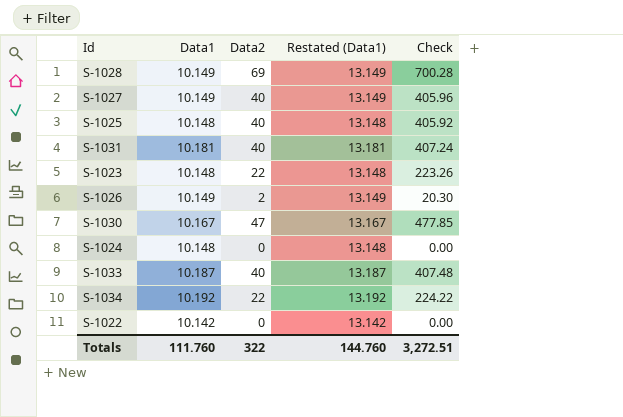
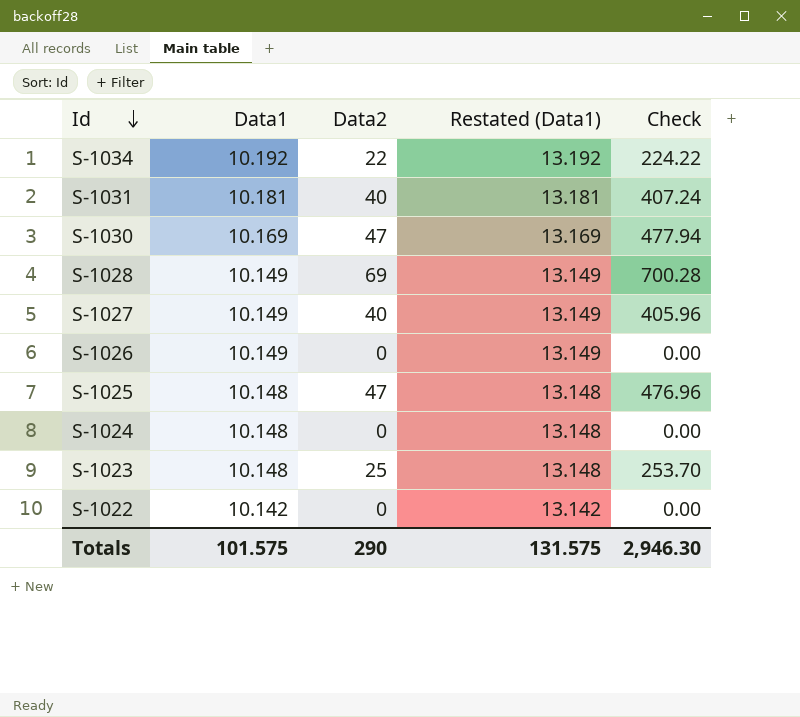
row order: none -> Id descending
row S-1033: 10.187 | 40 | 13.187 | 407.48 -> none
S-1030 | Data1: 10.167 -> 10.169
S-1030 | Restated (Data1): 13.167 -> 13.169
S-1030 | Check: 477.85 -> 477.94
S-1026 | Data2: 2 -> 0
S-1026 | Check: 20.30 -> 0.00
S-1025 | Data2: 40 -> 47
S-1025 | Check: 405.92 -> 476.96
S-1023 | Data2: 22 -> 25
S-1023 | Check: 223.26 -> 253.70
Totals | Data1: 111.760 -> 101.575
Totals | Data2: 322 -> 290
Totals | Restated (Data1): 144.760 -> 131.575
Totals | Check: 3,272.51 -> 2,946.30

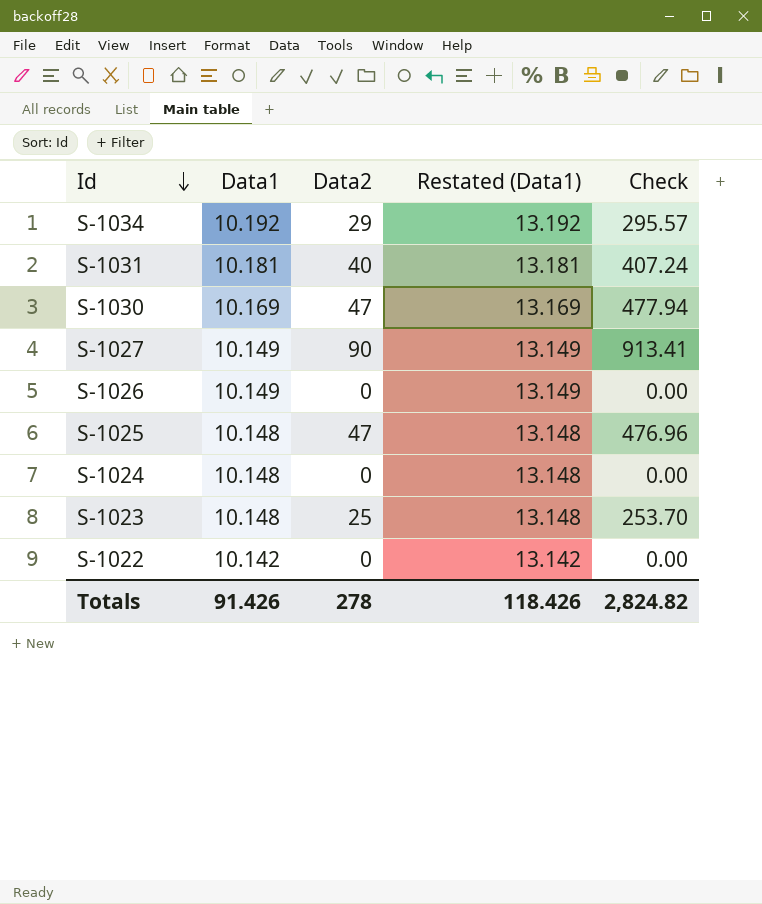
row S-1028: 10.149 | 69 | 13.149 | 700.28 -> none
S-1034 | Data2: 22 -> 29
S-1034 | Check: 224.22 -> 295.57
S-1027 | Data2: 40 -> 90
S-1027 | Check: 405.96 -> 913.41
Totals | Data1: 101.575 -> 91.426
Totals | Data2: 290 -> 278
Totals | Restated (Data1): 131.575 -> 118.426
Totals | Check: 2,946.30 -> 2,824.82

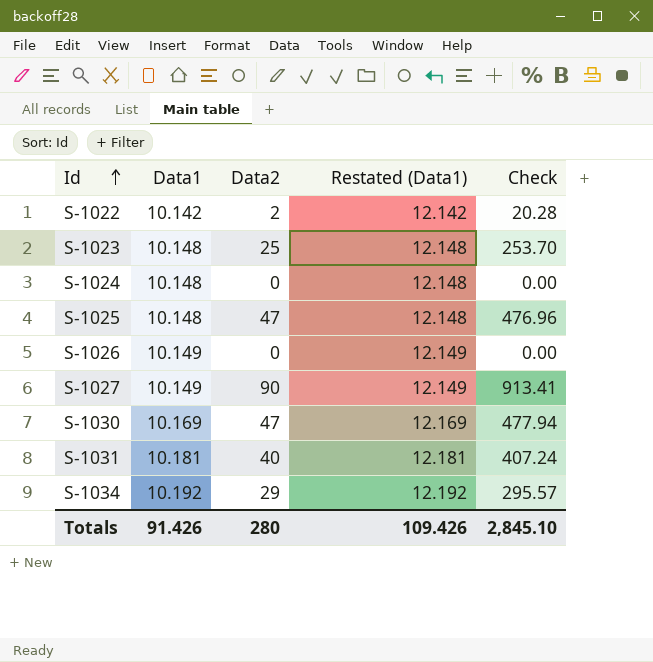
row order: Id descending -> Id ascending
column Restated (Data1) | formula: [Data1] + 3 -> [Data1] + 2
S-1022 | Data2: 0 -> 2
S-1022 | Check: 0.00 -> 20.28
Totals | Data2: 278 -> 280
Totals | Restated (Data1): 118.426 -> 109.426
Totals | Check: 2,824.82 -> 2,845.10

